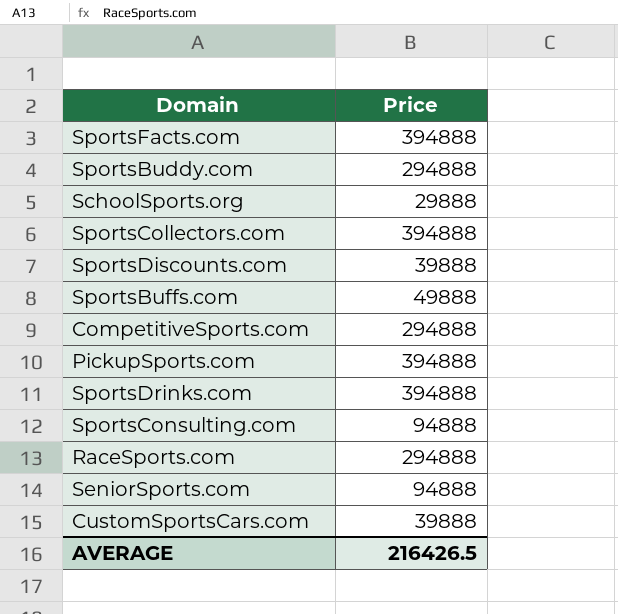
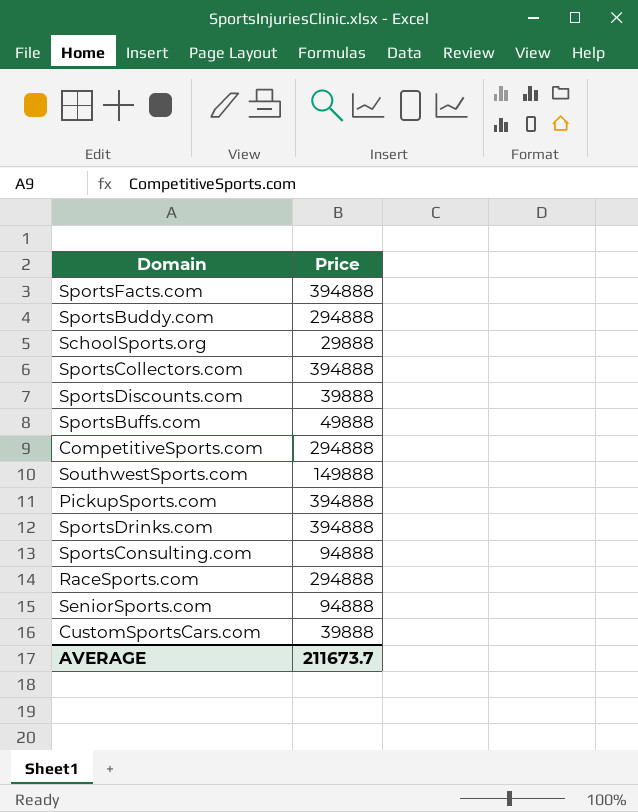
row SouthwestSports.com: none -> 149888
AVERAGE | Price: 216426.5 -> 211673.7

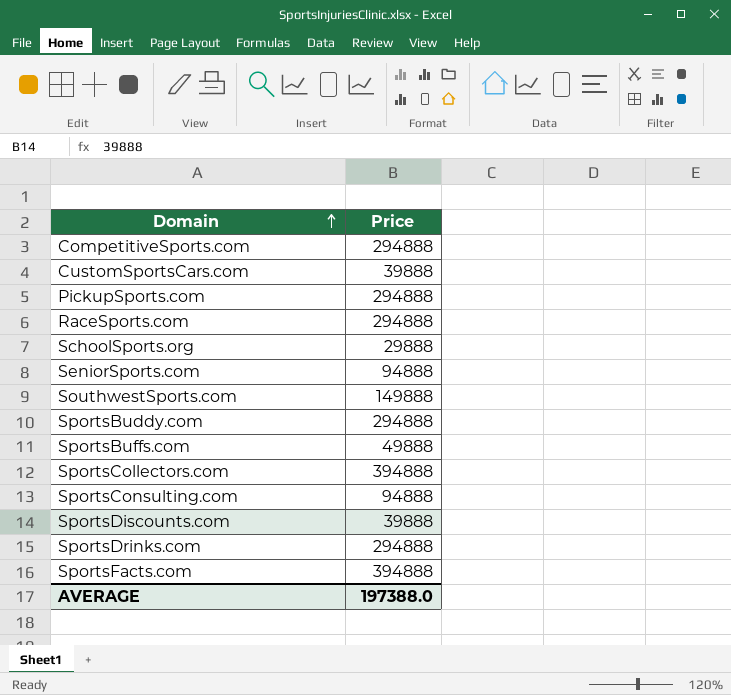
row order: none -> Domain ascending
PickupSports.com | Price: 394888 -> 294888
SportsDrinks.com | Price: 394888 -> 294888
AVERAGE | Price: 211673.7 -> 197388.0

